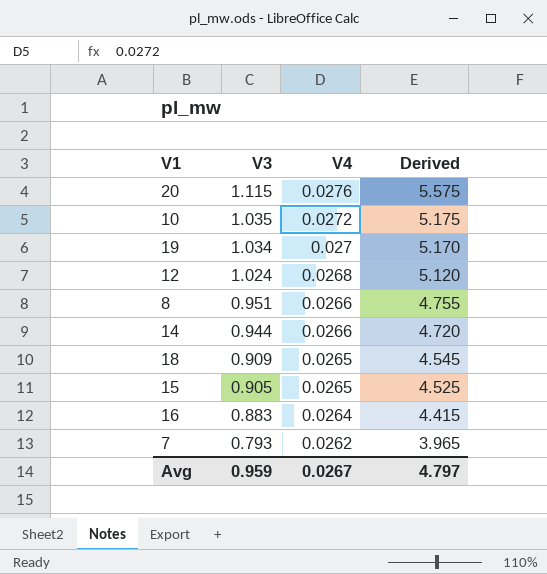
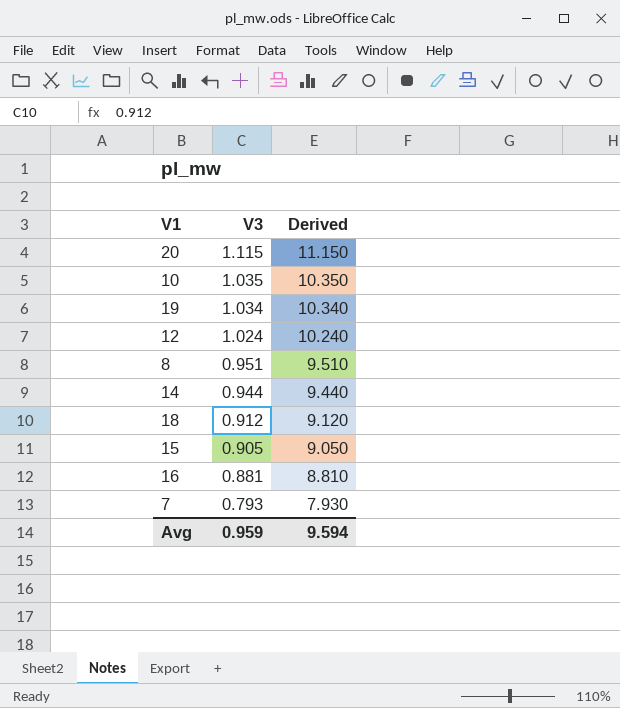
column V4 | position: 3 -> none
column Derived | formula: [V3] * 5 -> [V3] * 10
18 | V3: 0.909 -> 0.912
16 | V3: 0.883 -> 0.881
Avg | Derived: 4.797 -> 9.594

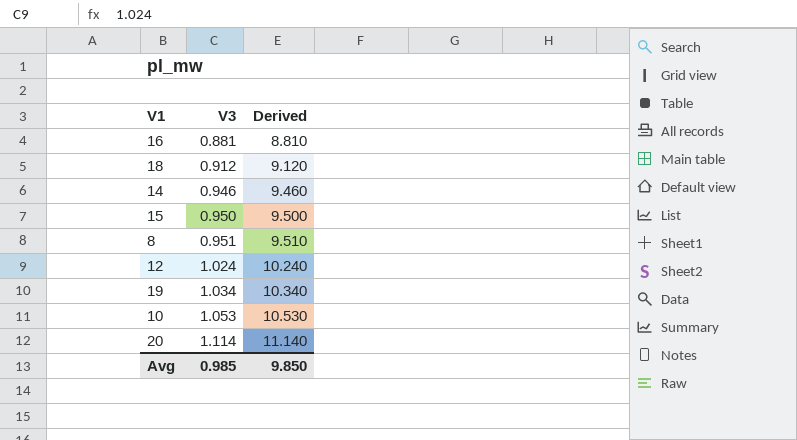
row order: V3 descending -> V3 ascending
row 7: 0.793 | 7.930 -> none
14 | V3: 0.944 -> 0.946
14 | Derived: 9.440 -> 9.460
15 | V3: 0.905 -> 0.950
15 | Derived: 9.050 -> 9.500
10 | V3: 1.035 -> 1.053
10 | Derived: 10.350 -> 10.530
20 | V3: 1.115 -> 1.114
20 | Derived: 11.150 -> 11.140
Avg | V3: 0.959 -> 0.985
Avg | Derived: 9.594 -> 9.850

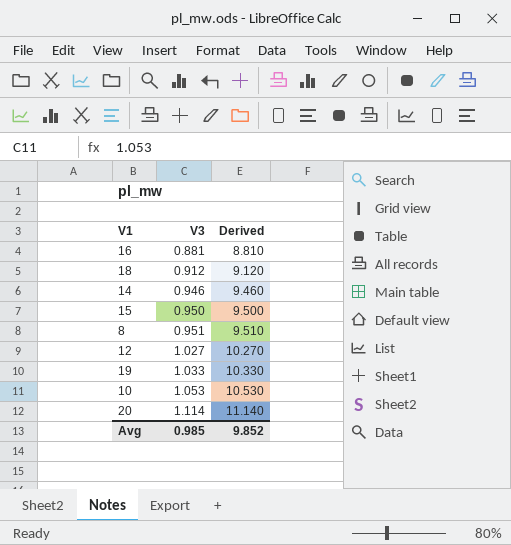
12 | V3: 1.024 -> 1.027
12 | Derived: 10.240 -> 10.270
19 | V3: 1.034 -> 1.033
19 | Derived: 10.340 -> 10.330
Avg | Derived: 9.850 -> 9.852

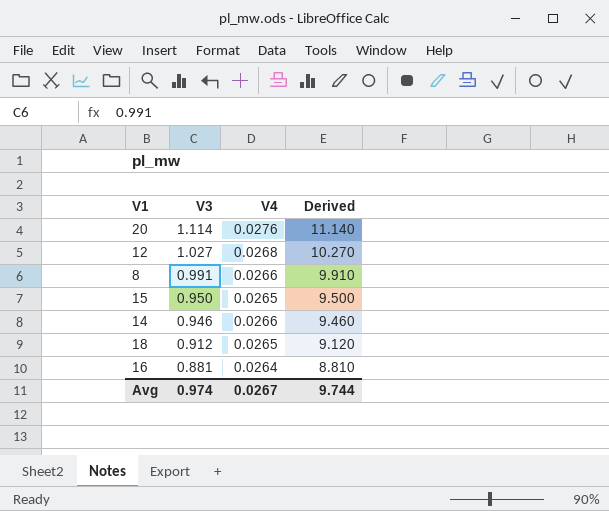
row order: V3 ascending -> V3 descending
column V4 | position: none -> 3
row 19: 1.033 | 10.330 -> none
row 10: 1.053 | 10.530 -> none
8 | V3: 0.951 -> 0.991
8 | Derived: 9.510 -> 9.910
Avg | V3: 0.985 -> 0.974
Avg | Derived: 9.852 -> 9.744

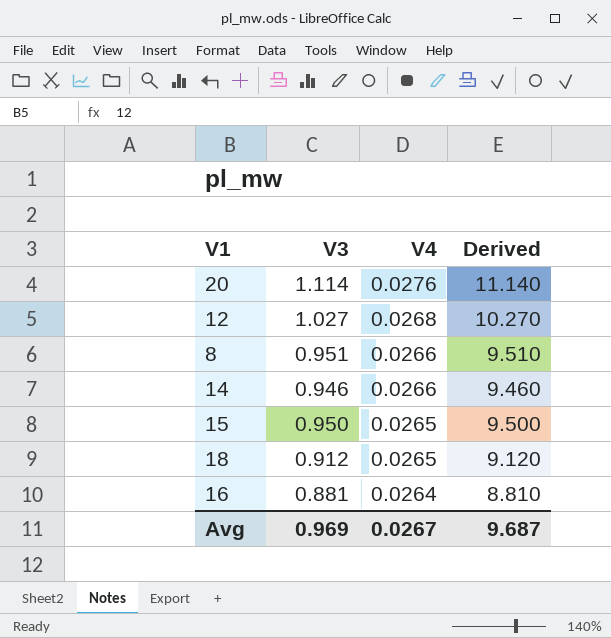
row order: V3 descending -> V4 descending
8 | V3: 0.991 -> 0.951
8 | Derived: 9.910 -> 9.510
Avg | V3: 0.974 -> 0.969
Avg | Derived: 9.744 -> 9.687

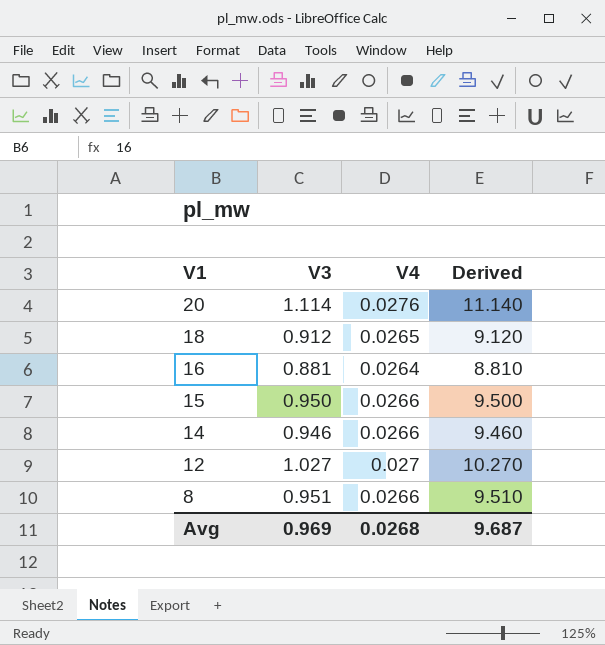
row order: V4 descending -> V1 descending
15 | V4: 0.0265 -> 0.0266
12 | V4: 0.0268 -> 0.027
Avg | V4: 0.0267 -> 0.0268

